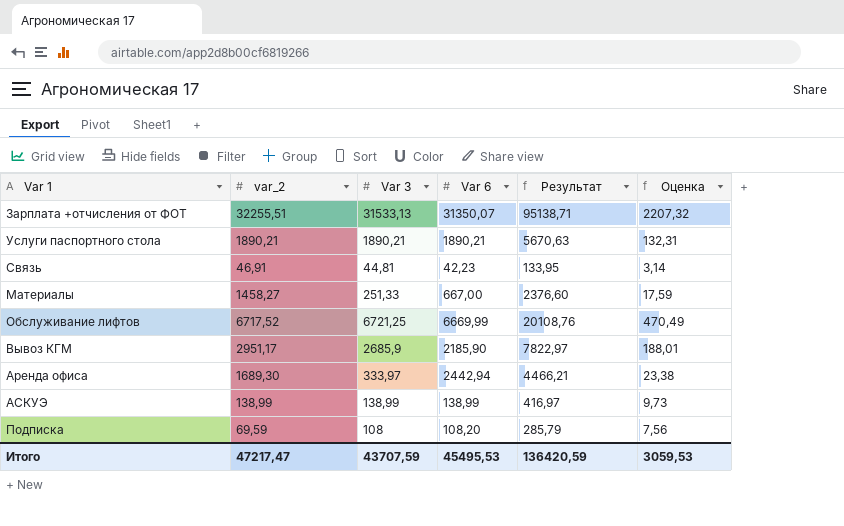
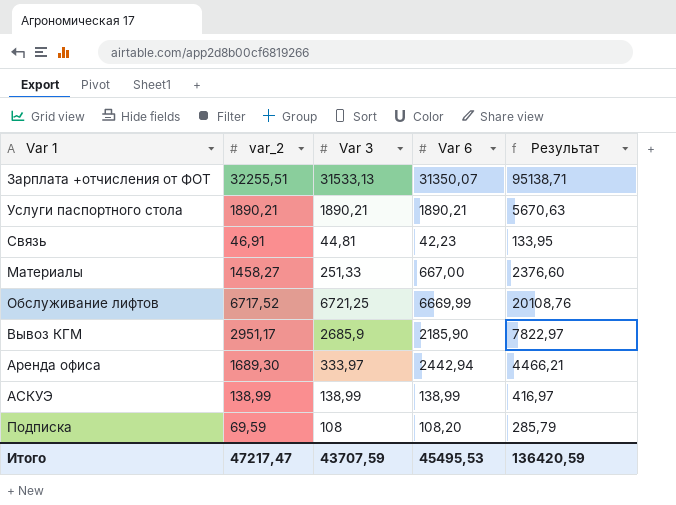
column Оценка | formula: [Var 3] * 0,07 -> none

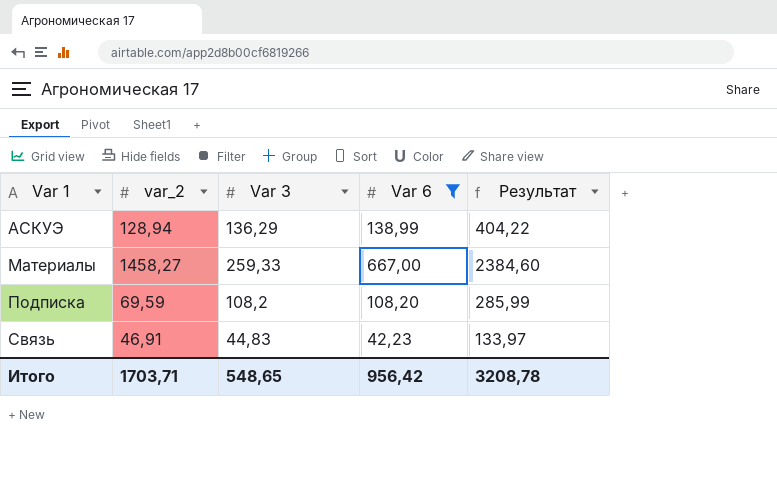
filter: none -> Var 6 <= 667,00
row order: none -> Var 1 ascending
АСКУЭ | var_2: 138,99 -> 128,94
АСКУЭ | Var 3: 138,99 -> 136,29
АСКУЭ | Результат: 416,97 -> 404,22
Материалы | Var 3: 251,33 -> 259,33
Материалы | Результат: 2376,60 -> 2384,60
Подписка | Var 3: 108 -> 108,2
Подписка | Результат: 285,79 -> 285,99
Связь | Var 3: 44,81 -> 44,83
Связь | Результат: 133,95 -> 133,97
Итого | var_2: 47217,47 -> 1703,71
Итого | Var 3: 43707,59 -> 548,65
Итого | Var 6: 45495,53 -> 956,42
Итого | Результат: 136420,59 -> 3208,78

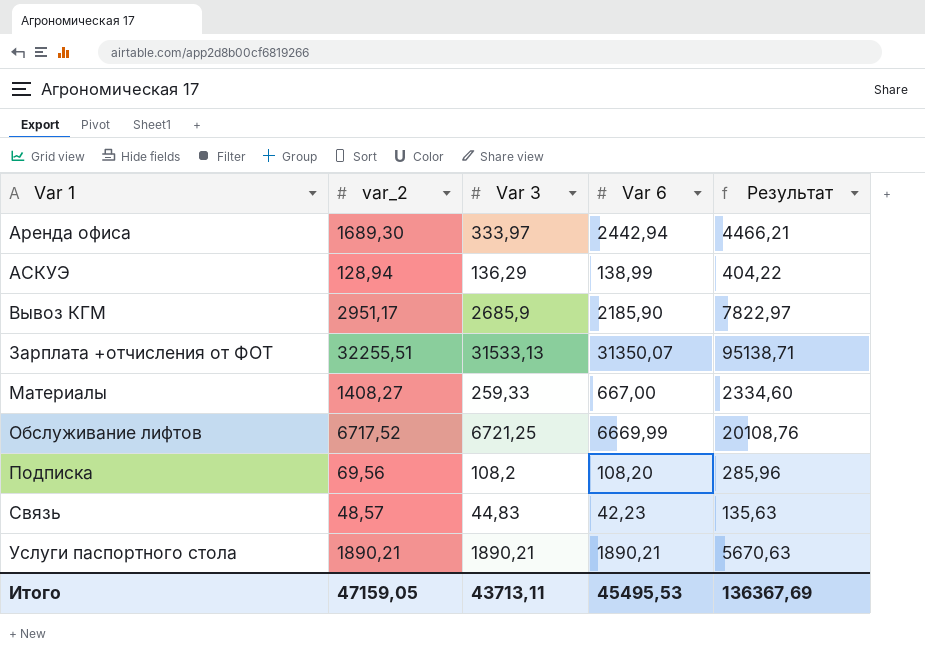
filter: Var 6 <= 667,00 -> none
Материалы | var_2: 1458,27 -> 1408,27
Материалы | Результат: 2384,60 -> 2334,60
Подписка | var_2: 69,59 -> 69,56
Подписка | Результат: 285,99 -> 285,96
Связь | var_2: 46,91 -> 48,57
Связь | Результат: 133,97 -> 135,63
Итого | var_2: 1703,71 -> 47159,05
Итого | Var 3: 548,65 -> 43713,11
Итого | Var 6: 956,42 -> 45495,53
Итого | Результат: 3208,78 -> 136367,69

